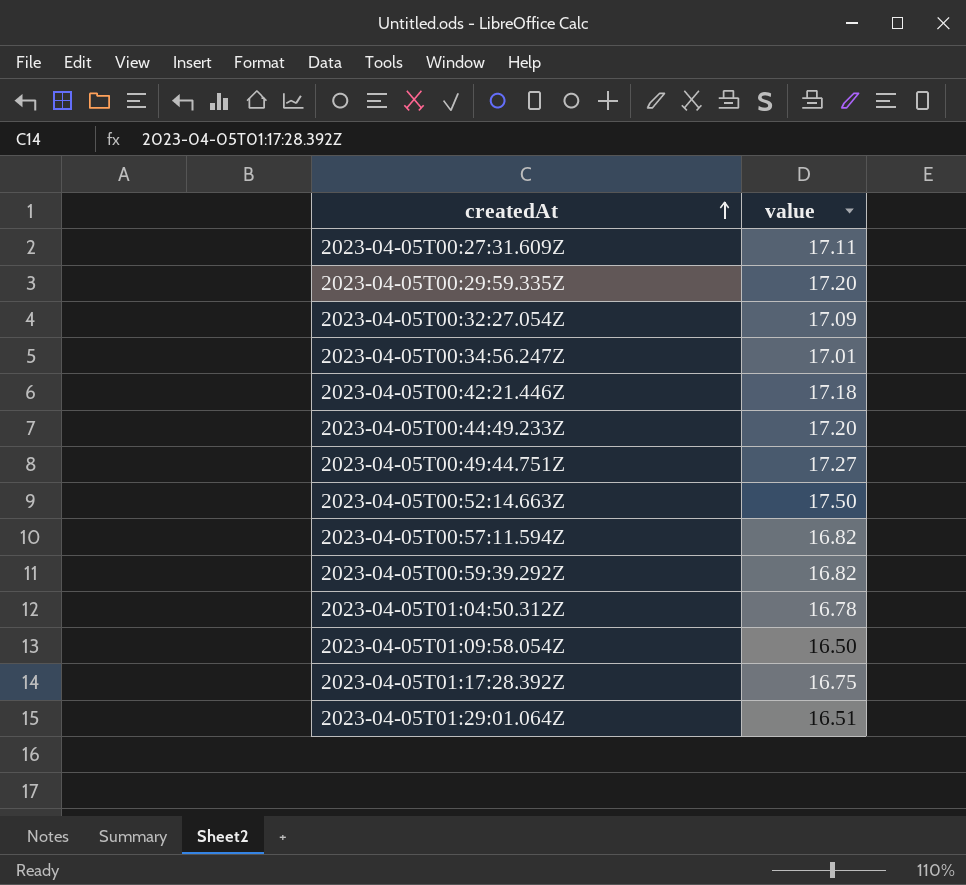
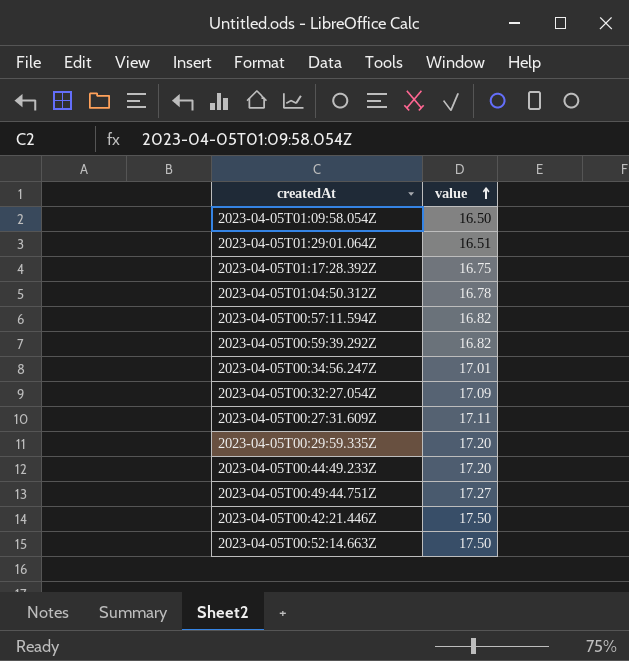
row order: createdAt ascending -> value ascending
2023-04-05T00:42:21.446Z | value: 17.18 -> 17.50

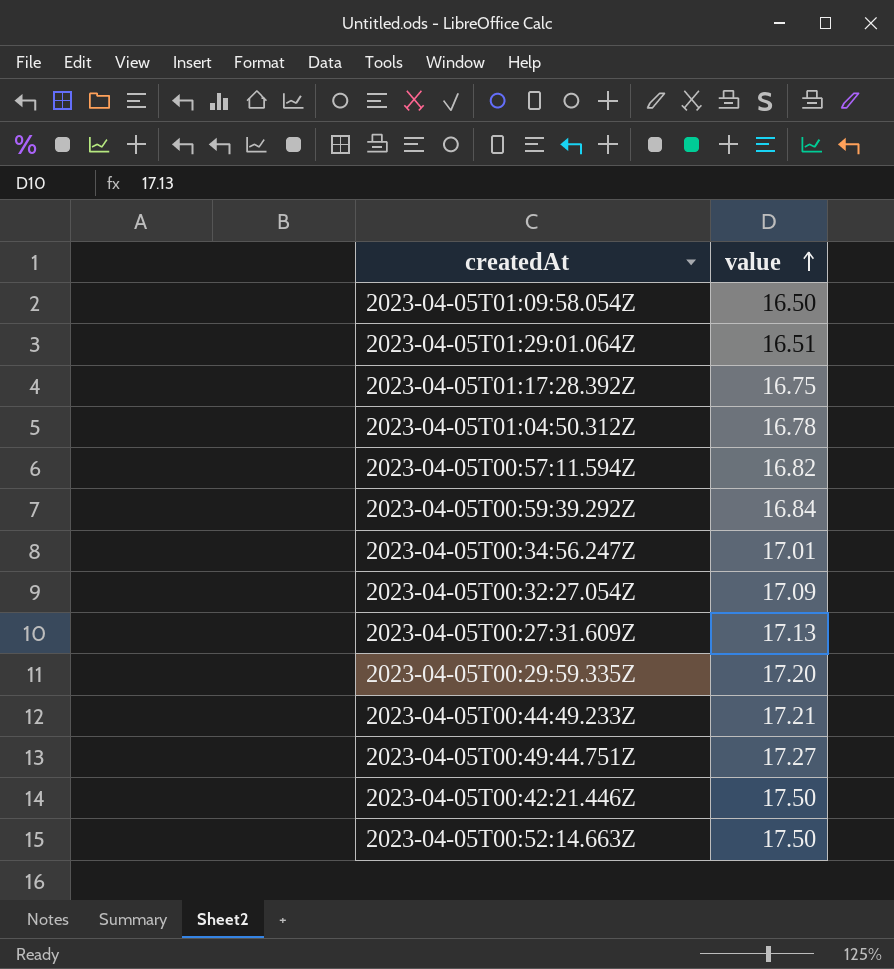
2023-04-05T00:59:39.292Z | value: 16.82 -> 16.84
2023-04-05T00:27:31.609Z | value: 17.11 -> 17.13
2023-04-05T00:44:49.233Z | value: 17.20 -> 17.21

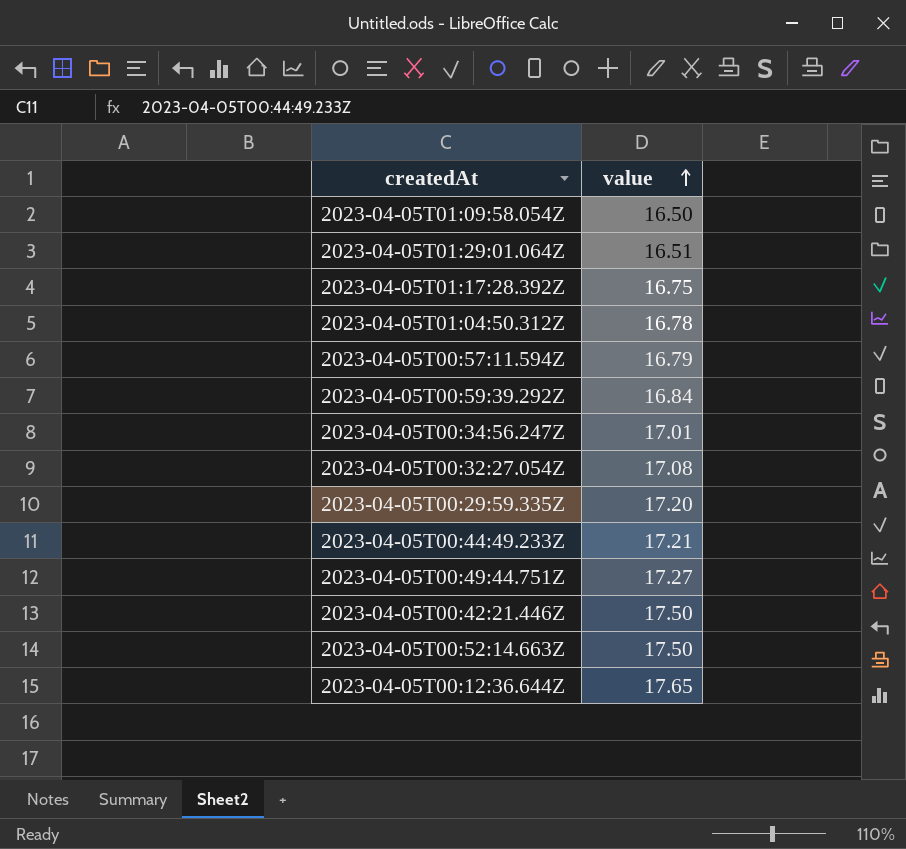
row 2023-04-05T00:27:31.609Z: 17.13 -> none
2023-04-05T00:57:11.594Z | value: 16.82 -> 16.79
2023-04-05T00:32:27.054Z | value: 17.09 -> 17.08
row 2023-04-05T00:12:36.644Z: none -> 17.65

